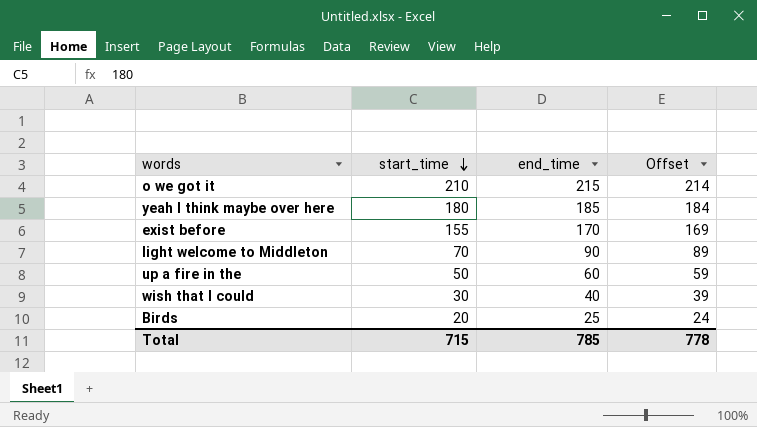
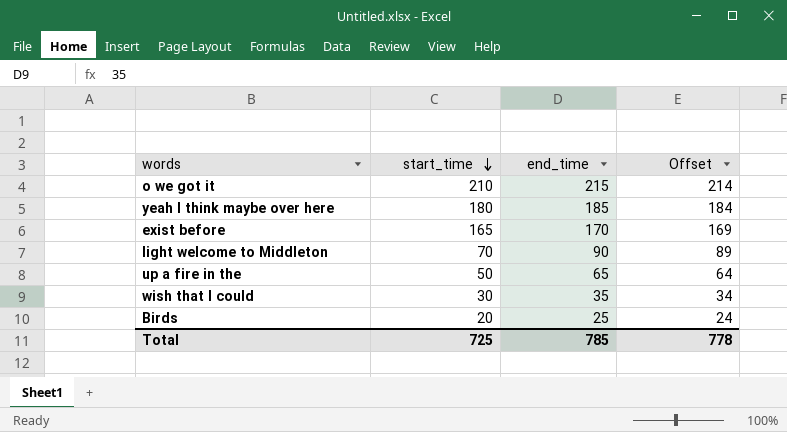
exist before | start_time: 155 -> 165
up a fire in the | end_time: 60 -> 65
up a fire in the | Offset: 59 -> 64
wish that I could | end_time: 40 -> 35
wish that I could | Offset: 39 -> 34
Total | start_time: 715 -> 725

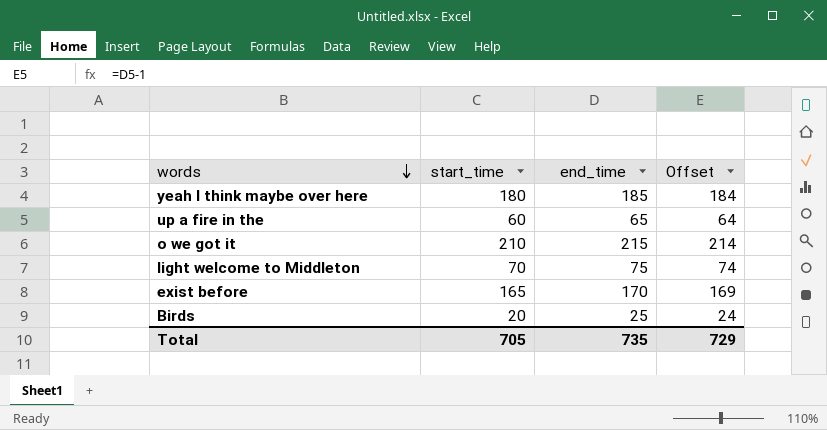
row order: start_time descending -> words descending
row wish that I could: 30 | 35 | 34 -> none
up a fire in the | start_time: 50 -> 60
light welcome to Middleton | end_time: 90 -> 75
light welcome to Middleton | Offset: 89 -> 74
Total | start_time: 725 -> 705
Total | end_time: 785 -> 735
Total | Offset: 778 -> 729

